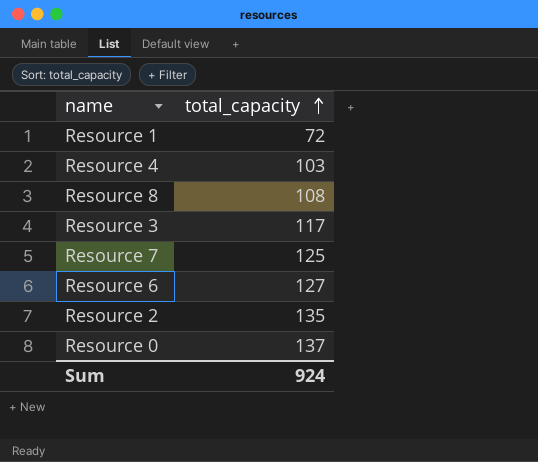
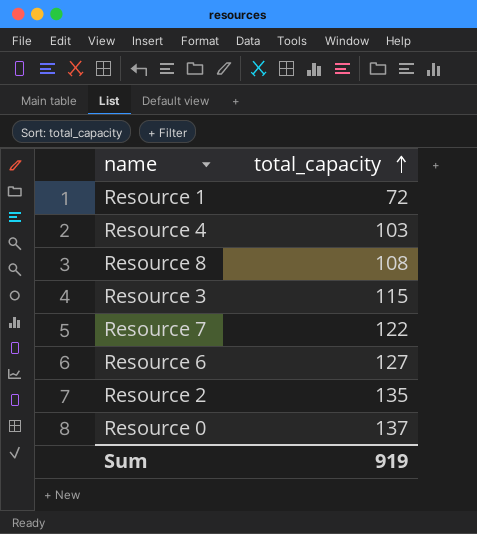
Resource 3 | total_capacity: 117 -> 115
Resource 7 | total_capacity: 125 -> 122
Sum | total_capacity: 924 -> 919

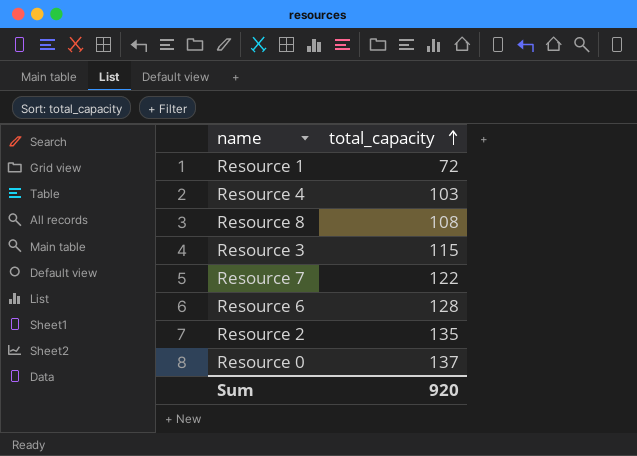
Resource 6 | total_capacity: 127 -> 128
Sum | total_capacity: 919 -> 920

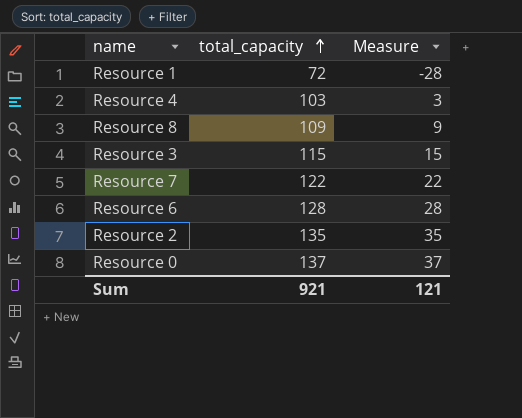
column Measure | formula: none -> [total_capacity] - 100
Resource 8 | total_capacity: 108 -> 109
Sum | total_capacity: 920 -> 921

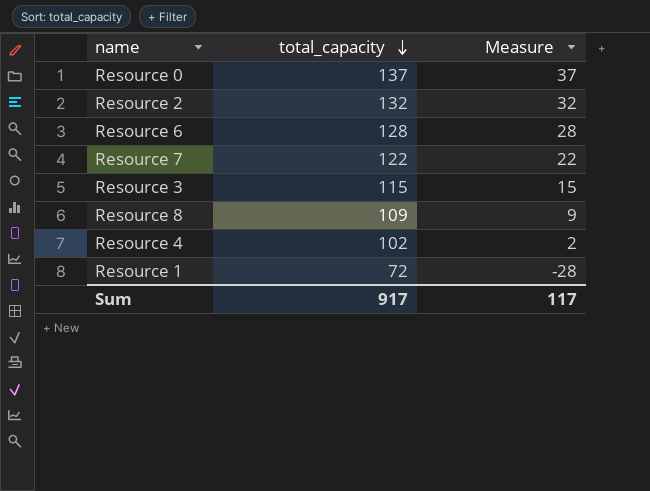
row order: total_capacity ascending -> total_capacity descending
Resource 2 | total_capacity: 135 -> 132
Resource 2 | Measure: 35 -> 32
Resource 4 | total_capacity: 103 -> 102
Resource 4 | Measure: 3 -> 2
Sum | total_capacity: 921 -> 917
Sum | Measure: 121 -> 117

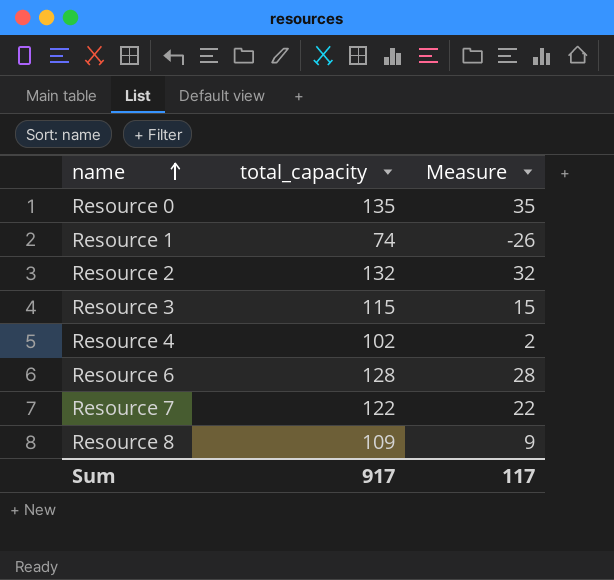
row order: total_capacity descending -> name ascending
Resource 0 | total_capacity: 137 -> 135
Resource 0 | Measure: 37 -> 35
Resource 1 | total_capacity: 72 -> 74
Resource 1 | Measure: -28 -> -26

